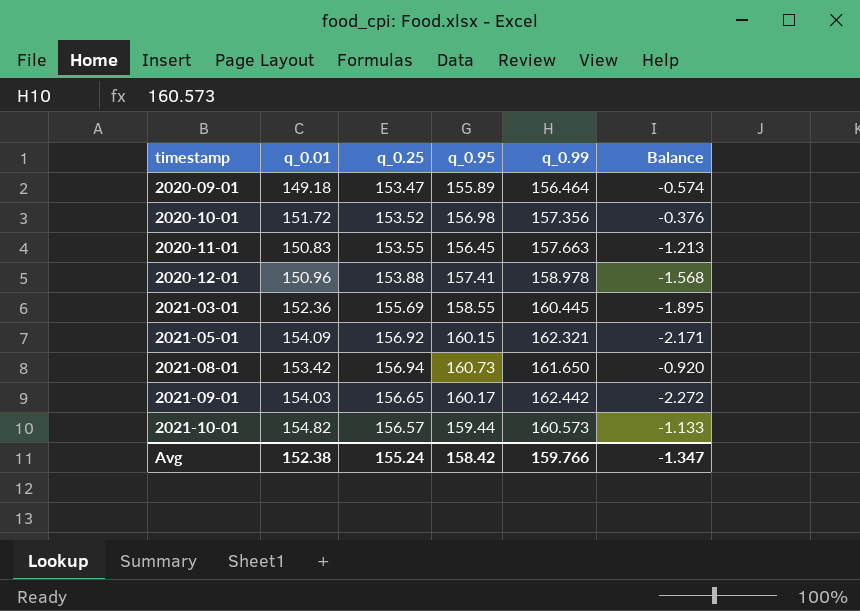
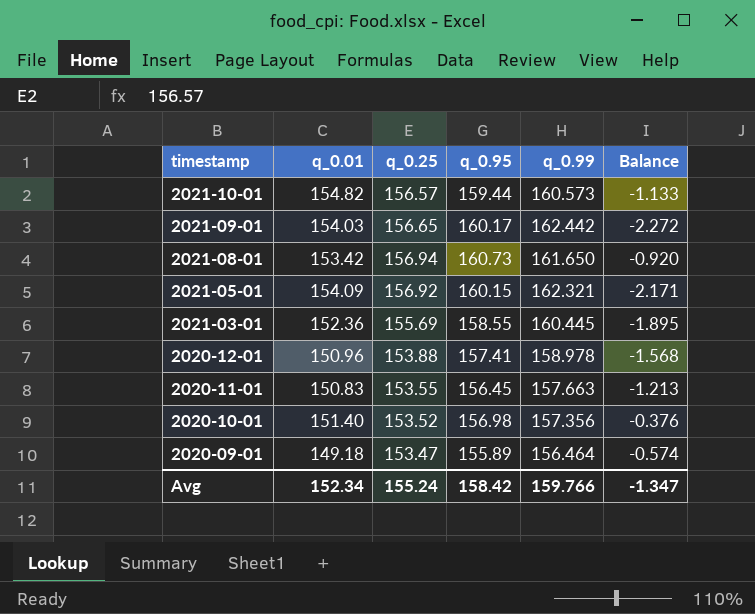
row order: timestamp ascending -> timestamp descending
2020-10-01 | q_0.01: 151.72 -> 151.40
Avg | q_0.01: 152.38 -> 152.34

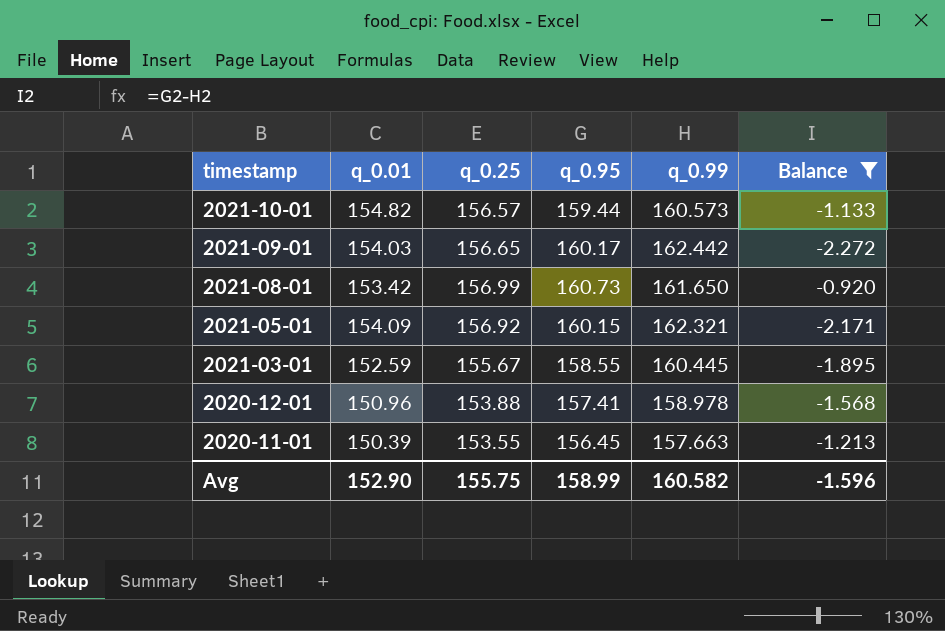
filter: none -> Balance <= -0.920
2021-08-01 | q_0.25: 156.94 -> 156.99
2021-03-01 | q_0.01: 152.36 -> 152.59
2021-03-01 | q_0.25: 155.69 -> 155.67
2020-11-01 | q_0.01: 150.83 -> 150.39
Avg | q_0.01: 152.34 -> 152.90
Avg | q_0.25: 155.24 -> 155.75
Avg | q_0.95: 158.42 -> 158.99
Avg | q_0.99: 159.766 -> 160.582
Avg | Balance: -1.347 -> -1.596

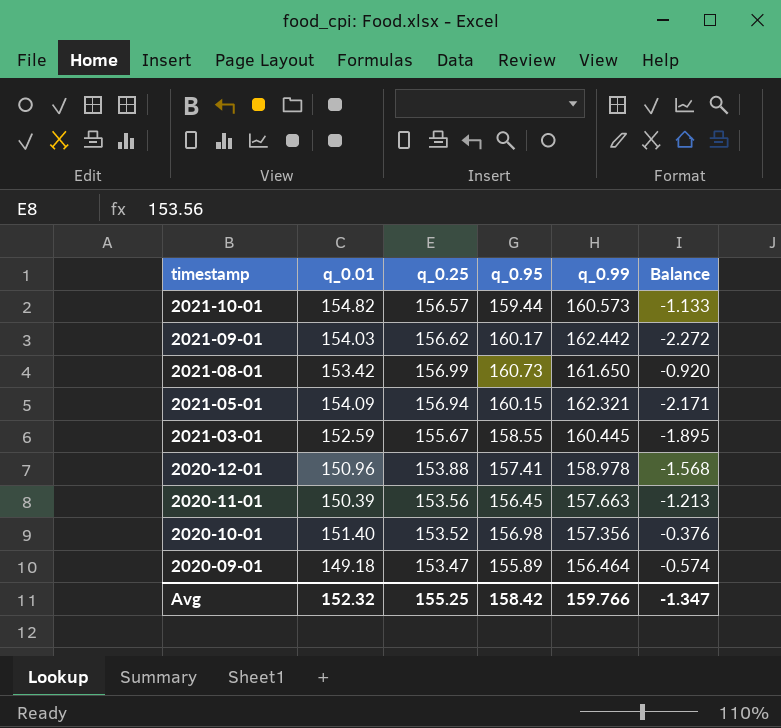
filter: Balance <= -0.920 -> none
2021-09-01 | q_0.25: 156.65 -> 156.62
2021-05-01 | q_0.25: 156.92 -> 156.94
2020-11-01 | q_0.25: 153.55 -> 153.56
Avg | q_0.01: 152.90 -> 152.32
Avg | q_0.25: 155.75 -> 155.25
Avg | q_0.95: 158.99 -> 158.42
Avg | q_0.99: 160.582 -> 159.766
Avg | Balance: -1.596 -> -1.347

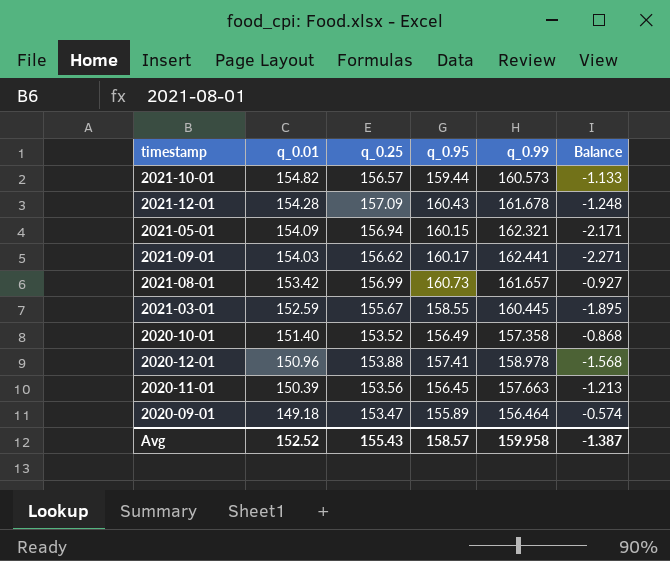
row order: timestamp descending -> q_0.01 descending
row 2021-12-01: none -> 154.28 | 157.09 | 160.43 | 161.678 | -1.248
2021-09-01 | q_0.99: 162.442 -> 162.441
2021-09-01 | Balance: -2.272 -> -2.271
2021-08-01 | q_0.99: 161.650 -> 161.657
2021-08-01 | Balance: -0.920 -> -0.927
2020-10-01 | q_0.95: 156.98 -> 156.49
2020-10-01 | q_0.99: 157.356 -> 157.358
2020-10-01 | Balance: -0.376 -> -0.868
Avg | q_0.01: 152.32 -> 152.52
Avg | q_0.25: 155.25 -> 155.43
Avg | q_0.95: 158.42 -> 158.57
Avg | q_0.99: 159.766 -> 159.958
Avg | Balance: -1.347 -> -1.387

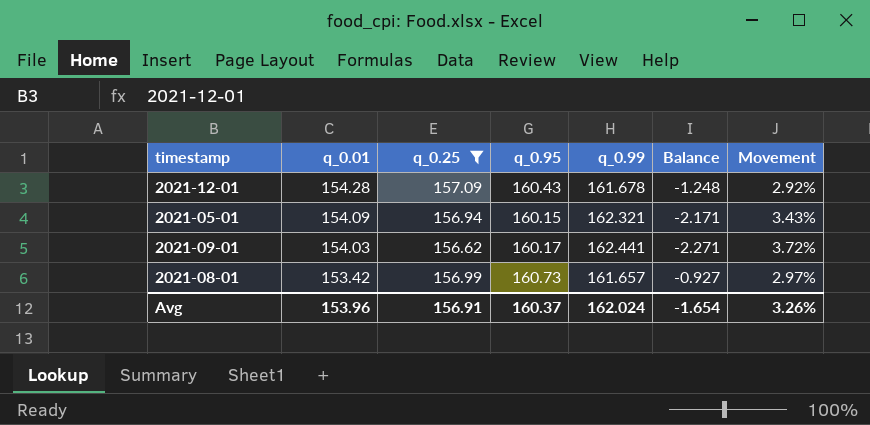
filter: none -> q_0.25 >= 156.62
column Movement | formula: none -> ([q_0.99] - [q_0.25]) / [q_0.25]
Avg | q_0.01: 152.52 -> 153.96
Avg | q_0.25: 155.43 -> 156.91
Avg | q_0.95: 158.57 -> 160.37
Avg | q_0.99: 159.958 -> 162.024
Avg | Balance: -1.387 -> -1.654

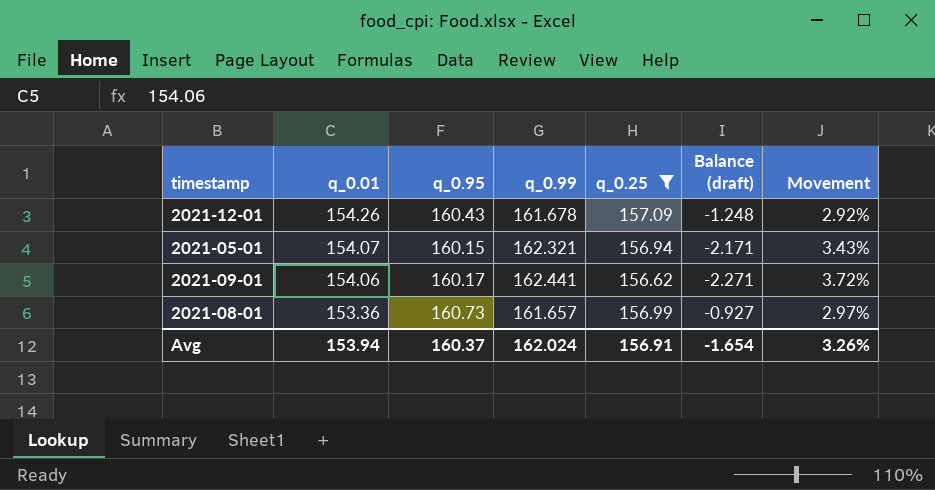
column q_0.25 | position: 3 -> 5
column name: Balance -> Balance (draft)
2021-12-01 | q_0.01: 154.28 -> 154.26
2021-05-01 | q_0.01: 154.09 -> 154.07
2021-09-01 | q_0.01: 154.03 -> 154.06
2021-08-01 | q_0.01: 153.42 -> 153.36
Avg | q_0.01: 153.96 -> 153.94

